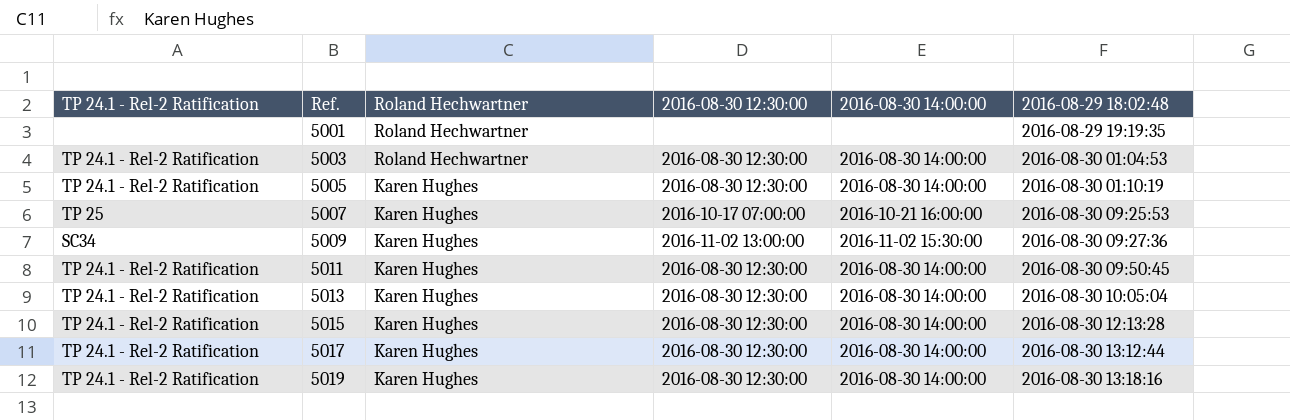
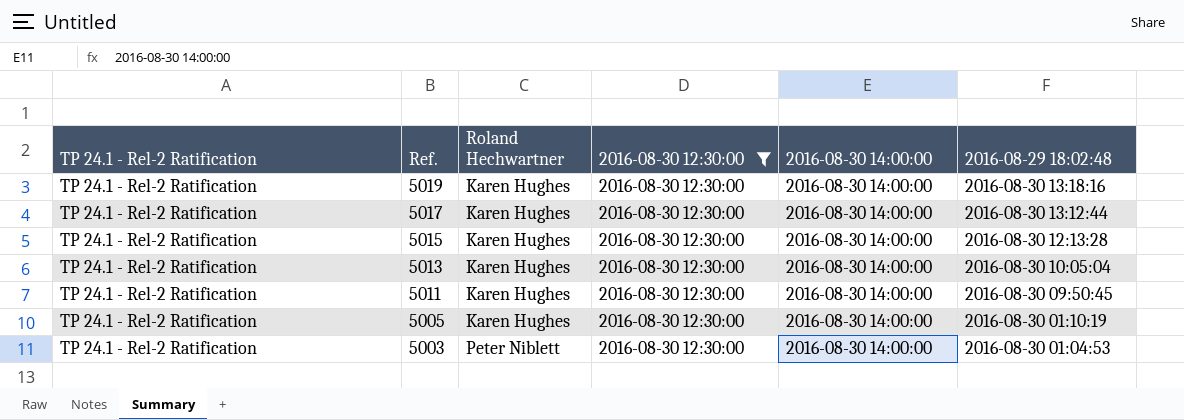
filter: none -> 2016-08-30 12:30:00 = 2016-08-30 12:30:00
row order: Ref. ascending -> Ref. descending
5003 | Roland Hechwartner: Roland Hechwartner -> Peter Niblett

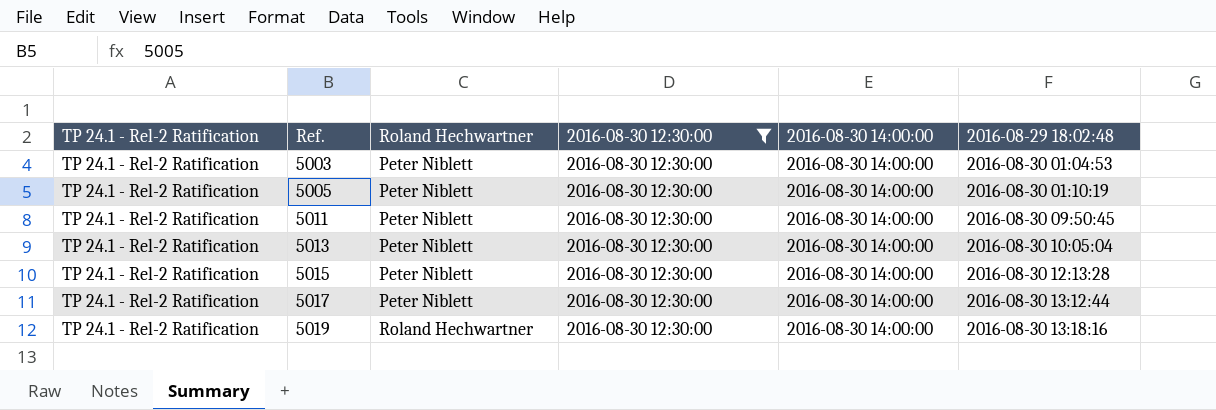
row order: Ref. descending -> Ref. ascending
5005 | Roland Hechwartner: Karen Hughes -> Peter Niblett
5011 | Roland Hechwartner: Karen Hughes -> Peter Niblett
5013 | Roland Hechwartner: Karen Hughes -> Peter Niblett
5015 | Roland Hechwartner: Karen Hughes -> Peter Niblett
5017 | Roland Hechwartner: Karen Hughes -> Peter Niblett
5019 | Roland Hechwartner: Karen Hughes -> Roland Hechwartner

